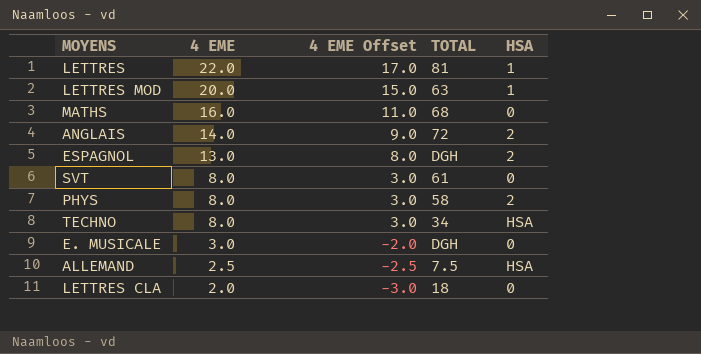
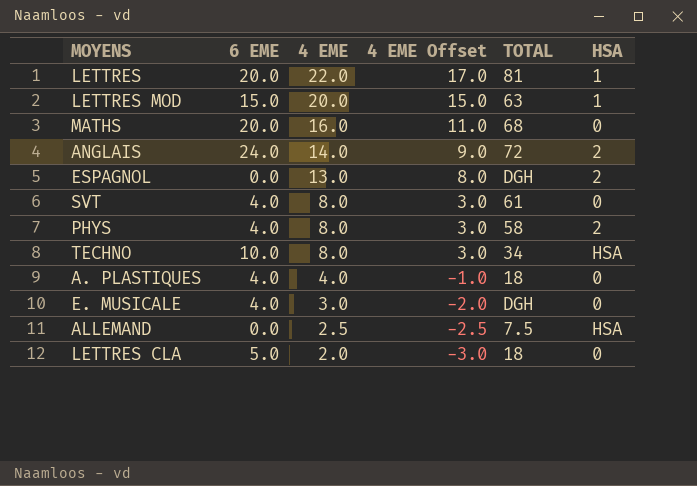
column 6 EME | position: none -> 2
row A. PLASTIQUES: none -> 4.0 | 4.0 | -1.0 | 18 | 0

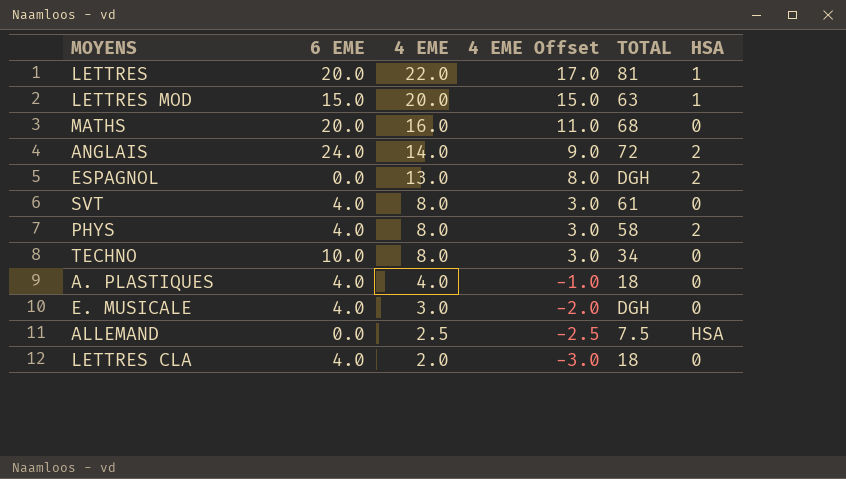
TECHNO | HSA: HSA -> 0
LETTRES CLA | 6 EME: 5.0 -> 4.0

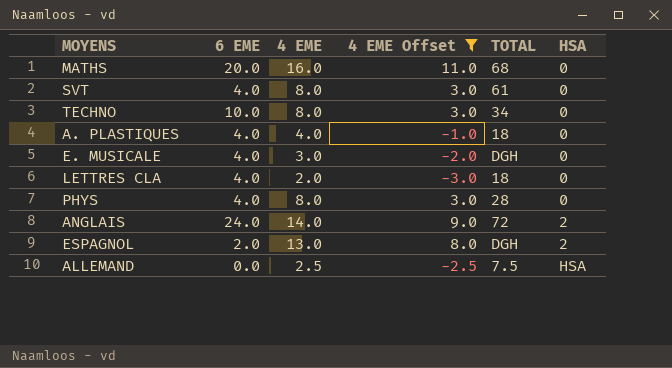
filter: none -> 4 EME Offset <= 11.0
row order: 4 EME descending -> HSA ascending
PHYS | TOTAL: 58 -> 28
PHYS | HSA: 2 -> 0
ESPAGNOL | 6 EME: 0.0 -> 2.0

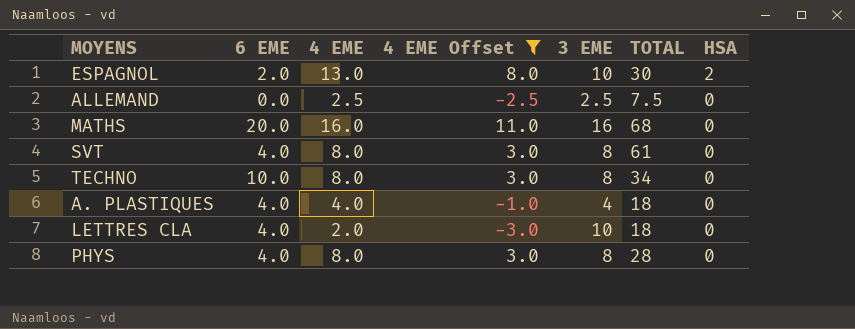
row order: HSA ascending -> HSA descending
column 3 EME | position: none -> 5
row E. MUSICALE: 4.0 | 3.0 | -2.0 | DGH | 0 -> none
row ANGLAIS: 24.0 | 14.0 | 9.0 | 72 | 2 -> none
ESPAGNOL | TOTAL: DGH -> 30
ALLEMAND | HSA: HSA -> 0

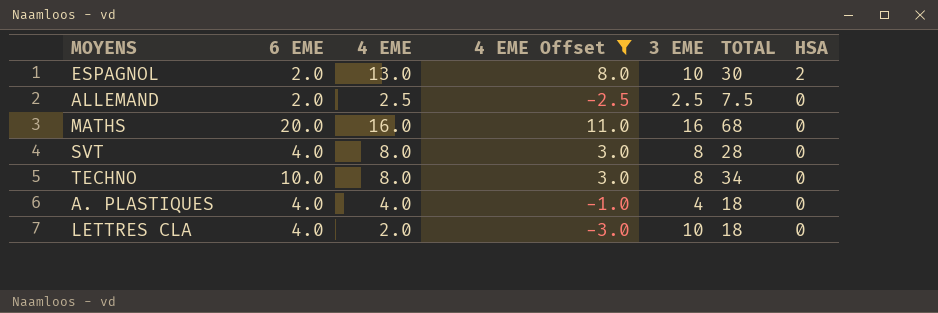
row PHYS: 4.0 | 8.0 | 3.0 | 8 | 28 | 0 -> none
ALLEMAND | 6 EME: 0.0 -> 2.0
SVT | TOTAL: 61 -> 28

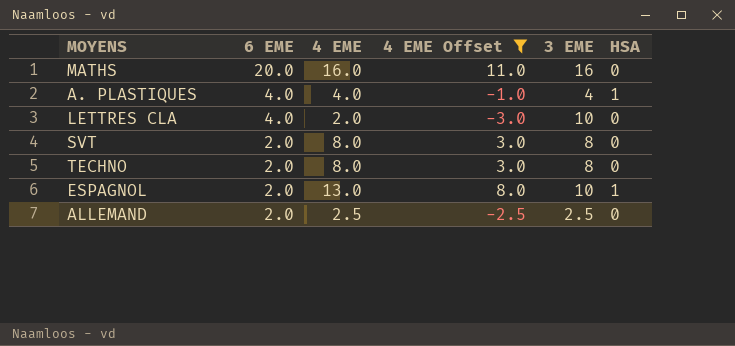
row order: HSA descending -> 6 EME descending
column TOTAL | position: 6 -> none
A. PLASTIQUES | HSA: 0 -> 1
SVT | 6 EME: 4.0 -> 2.0
TECHNO | 6 EME: 10.0 -> 2.0
ESPAGNOL | HSA: 2 -> 1

